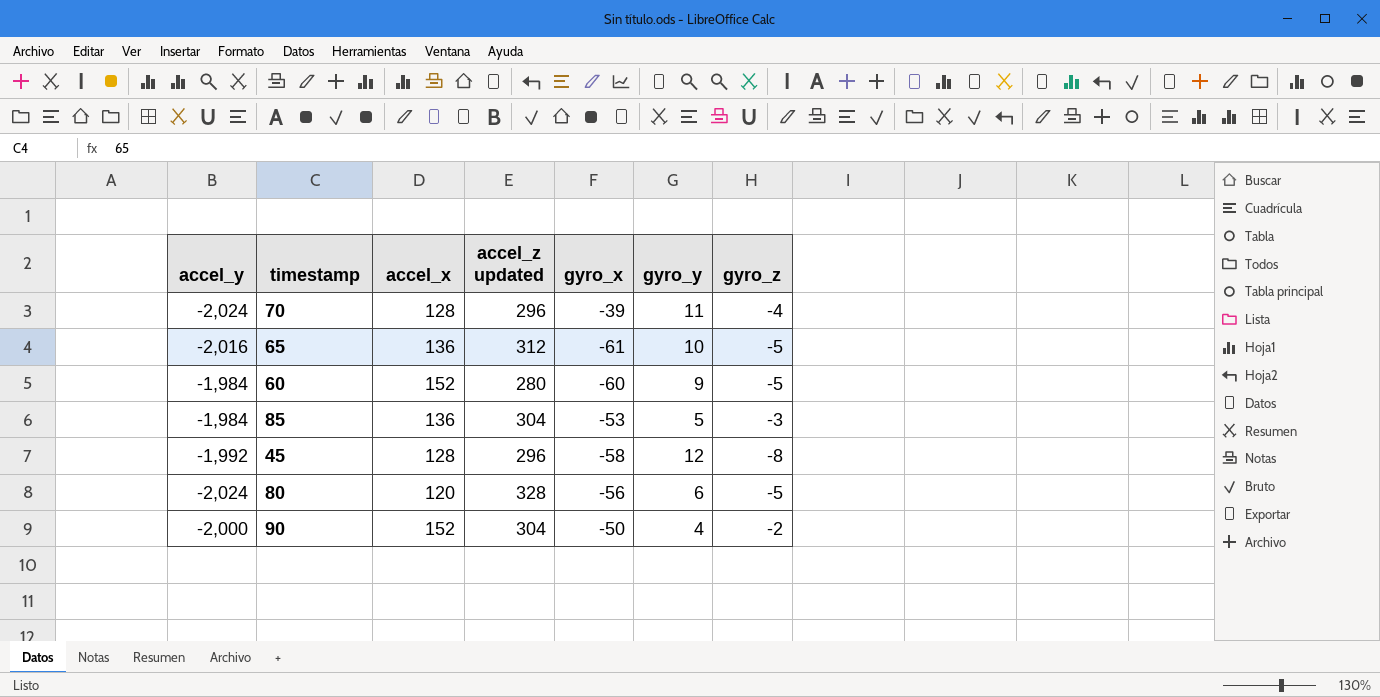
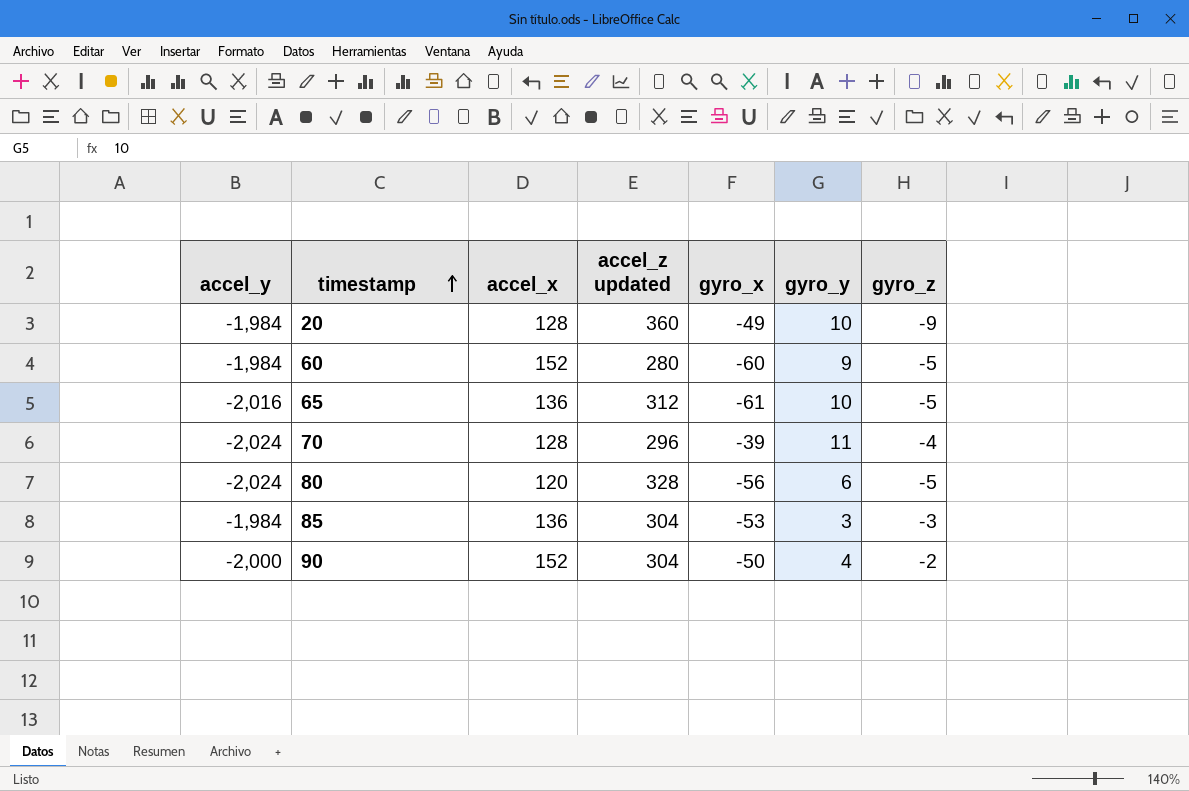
row order: none -> timestamp ascending
row 45: -1,992 | 128 | 296 | -58 | 12 | -8 -> none
row 20: none -> -1,984 | 128 | 360 | -49 | 10 | -9
85 | gyro_y: 5 -> 3

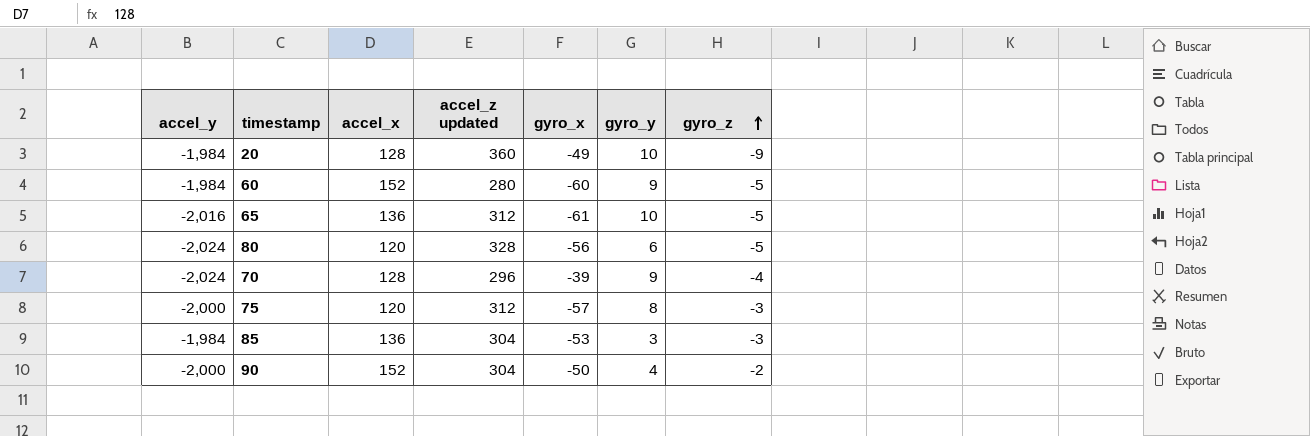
row order: timestamp ascending -> gyro_z ascending
70 | gyro_y: 11 -> 9
row 75: none -> -2,000 | 120 | 312 | -57 | 8 | -3

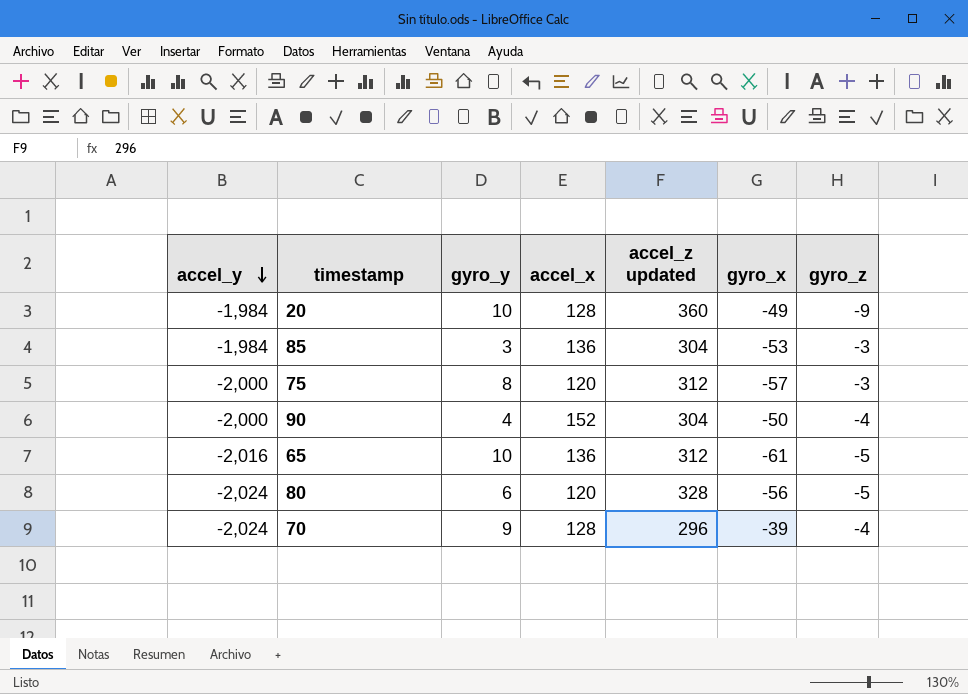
row order: gyro_z ascending -> accel_y descending
column gyro_y | position: 6 -> 3
row 60: -1,984 | 152 | 280 | -60 | 9 | -5 -> none
90 | gyro_z: -2 -> -4

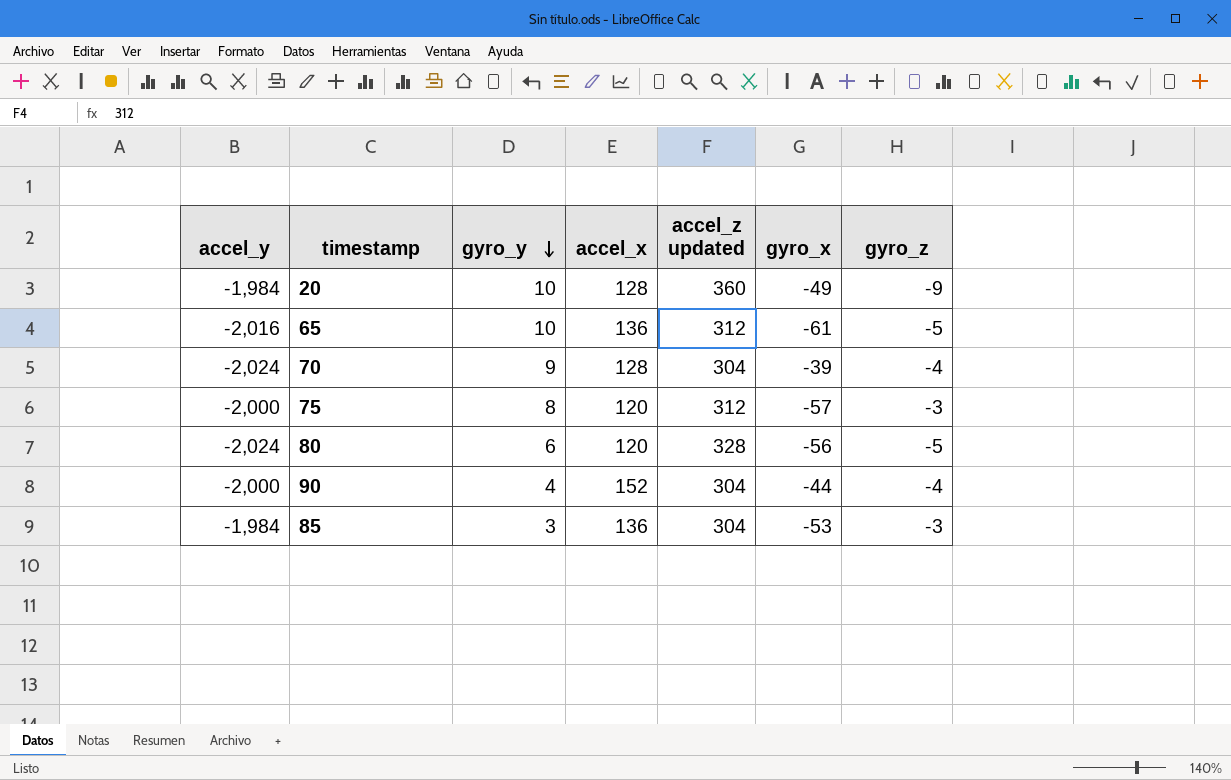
row order: accel_y descending -> gyro_y descending
70 | accel_z updated: 296 -> 304
90 | gyro_x: -50 -> -44

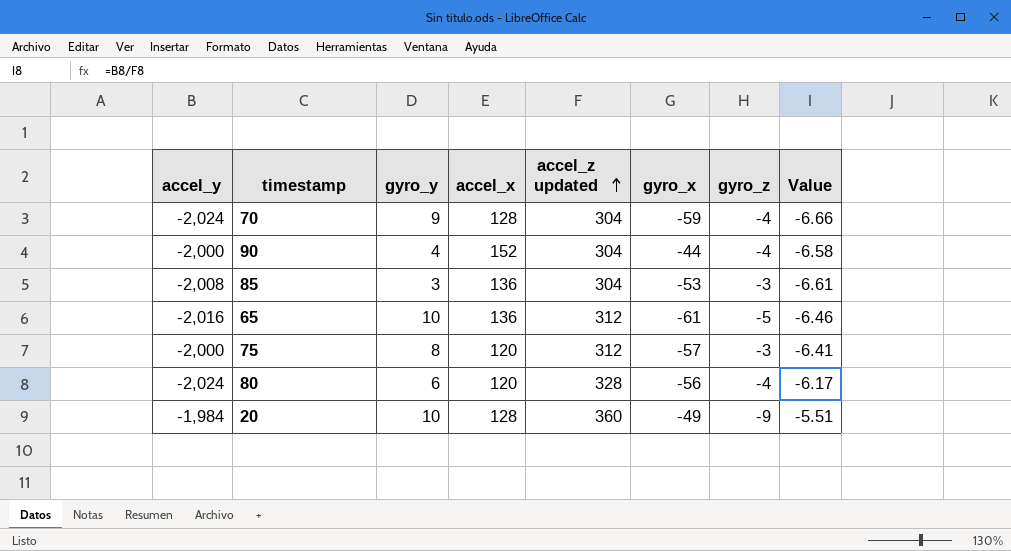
row order: gyro_y descending -> accel_z updated ascending
column Value | formula: none -> [accel_y] / [accel_z updated]
70 | gyro_x: -39 -> -59
85 | accel_y: -1,984 -> -2,008
80 | gyro_z: -5 -> -4

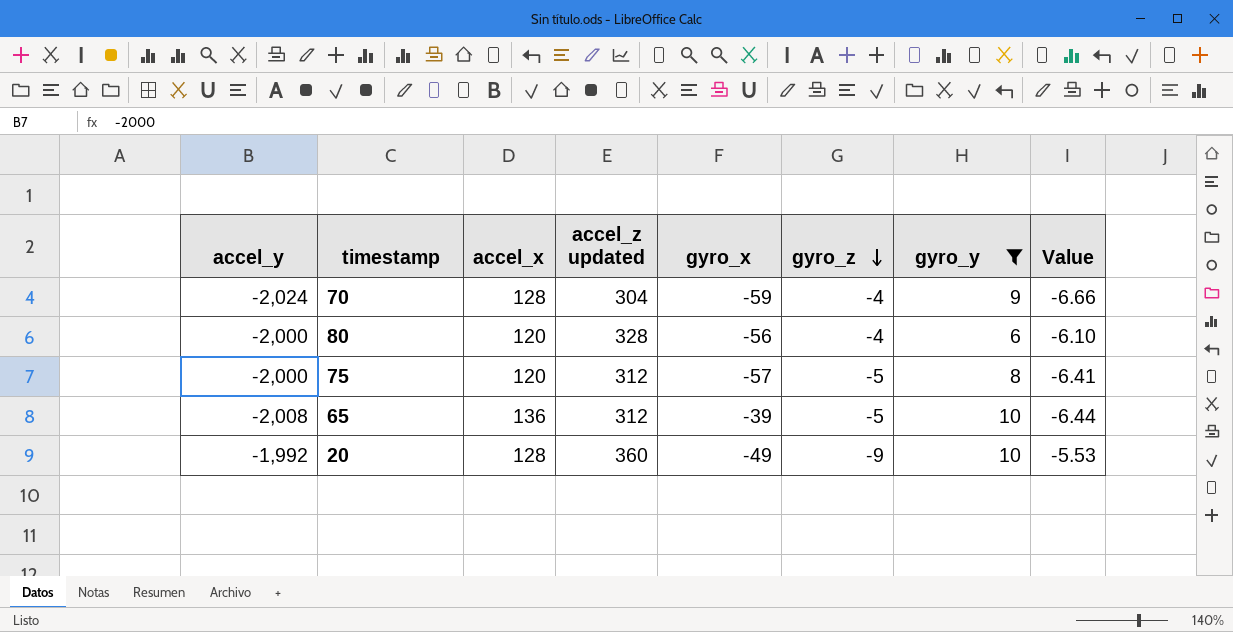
filter: none -> gyro_y >= 6
row order: accel_z updated ascending -> gyro_z descending
column gyro_y | position: 3 -> 7
80 | accel_y: -2,024 -> -2,000
80 | Value: -6.17 -> -6.10
75 | gyro_z: -3 -> -5
65 | accel_y: -2,016 -> -2,008
65 | gyro_x: -61 -> -39
65 | Value: -6.46 -> -6.44
20 | accel_y: -1,984 -> -1,992
20 | Value: -5.51 -> -5.53

